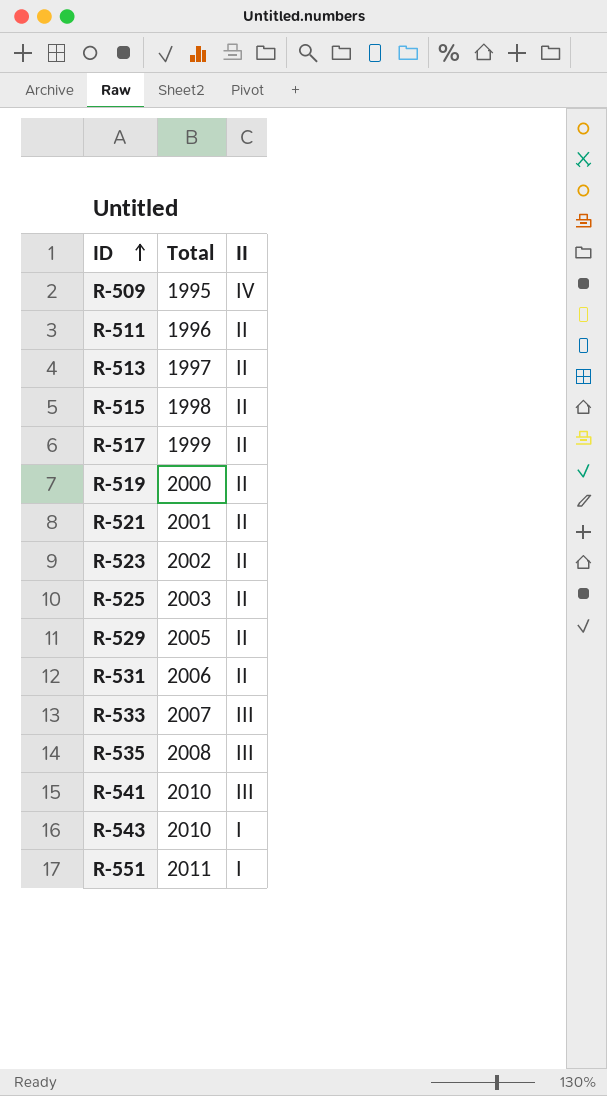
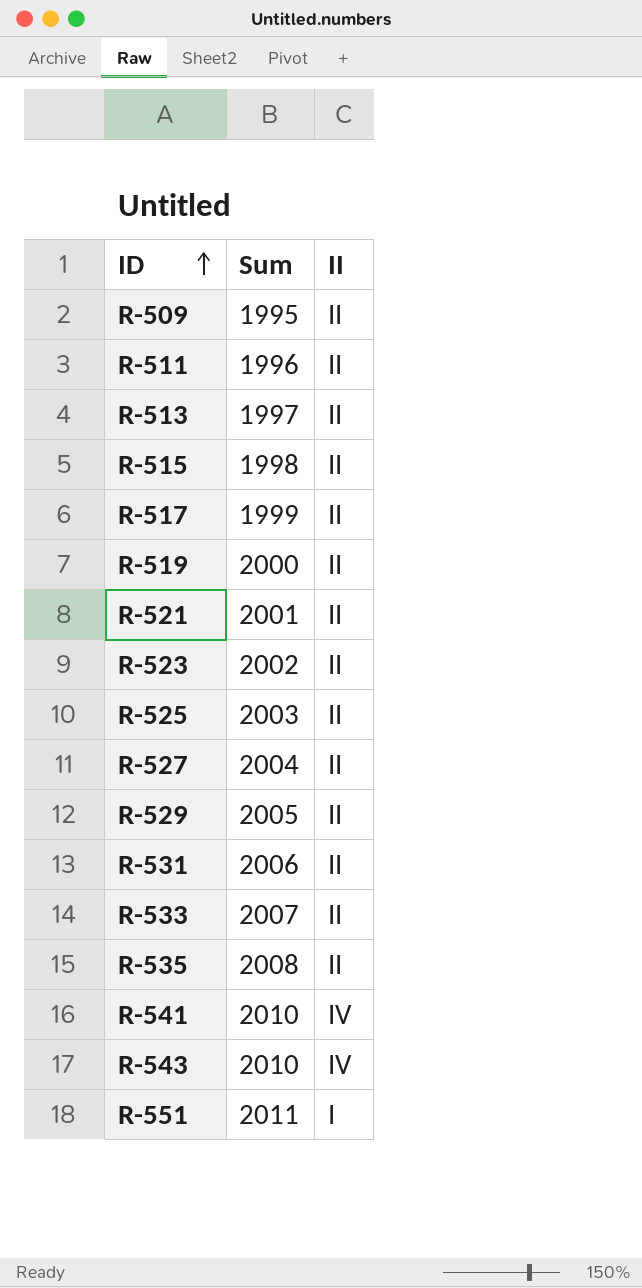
column name: Total -> Sum
R-509 | II: IV -> II
row R-527: none -> 2004 | II
R-533 | II: III -> II
R-535 | II: III -> II
R-541 | II: III -> IV
R-543 | II: I -> IV

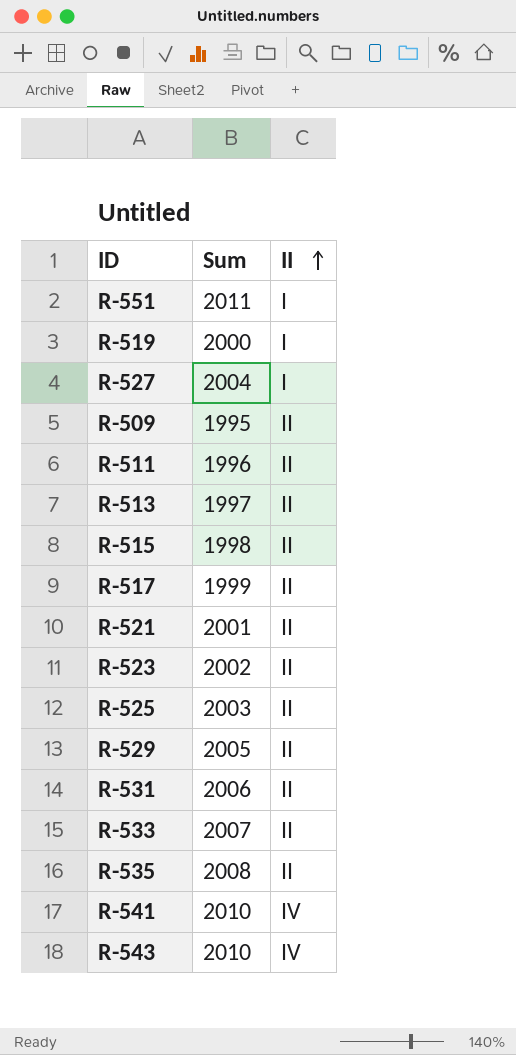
row order: ID ascending -> II ascending
R-519 | II: II -> I
R-527 | II: II -> I

